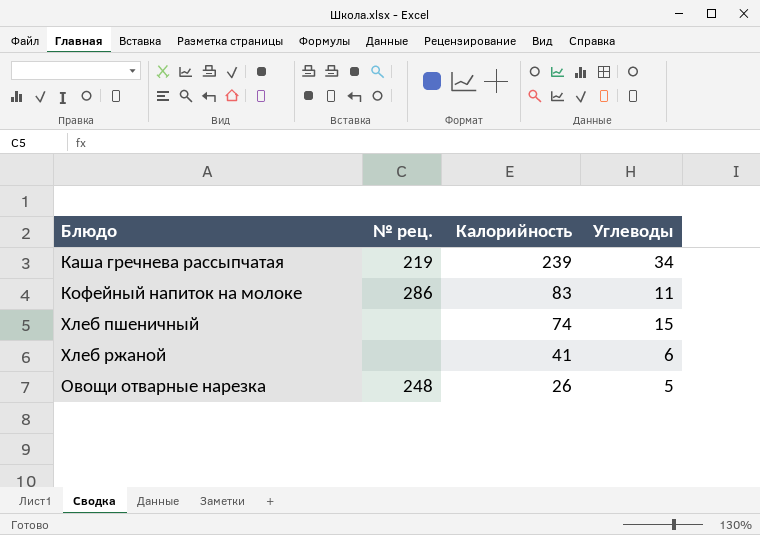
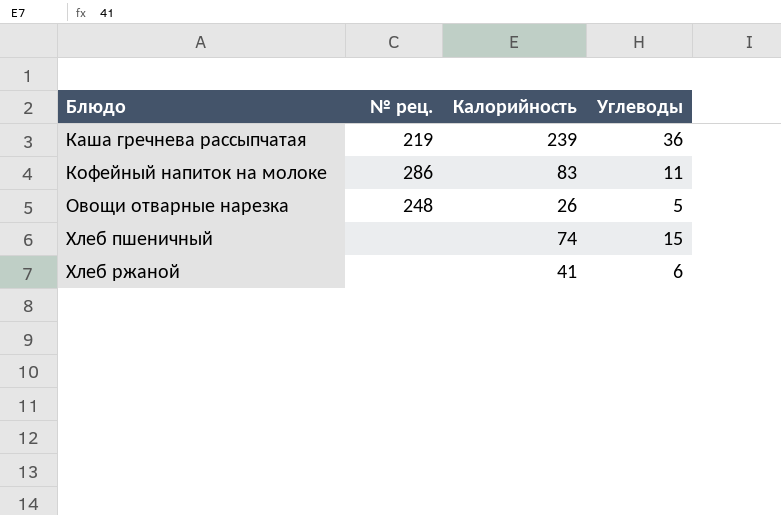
row order: Калорийность descending -> Блюдо ascending
Каша гречнева рассыпчатая | Углеводы: 34 -> 36

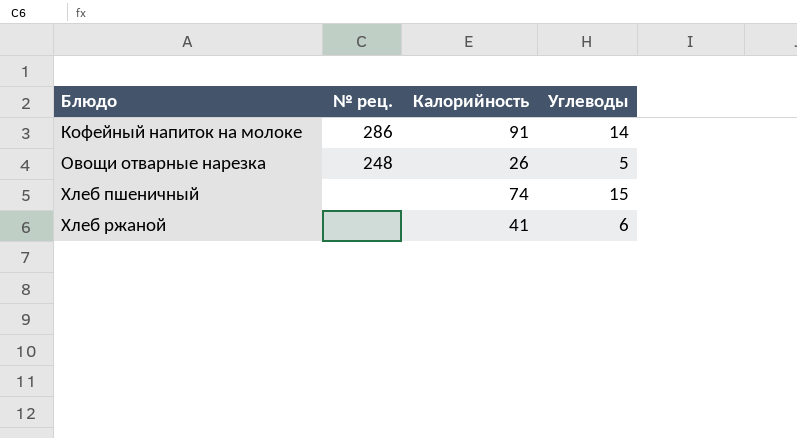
row Каша гречнева рассыпчатая: 219 | 239 | 36 -> none
Кофейный напиток на молоке | Калорийность: 83 -> 91
Кофейный напиток на молоке | Углеводы: 11 -> 14

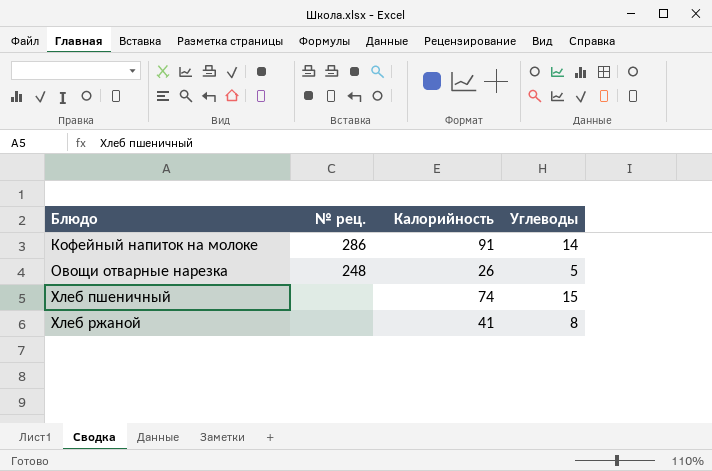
Хлеб ржаной | Углеводы: 6 -> 8

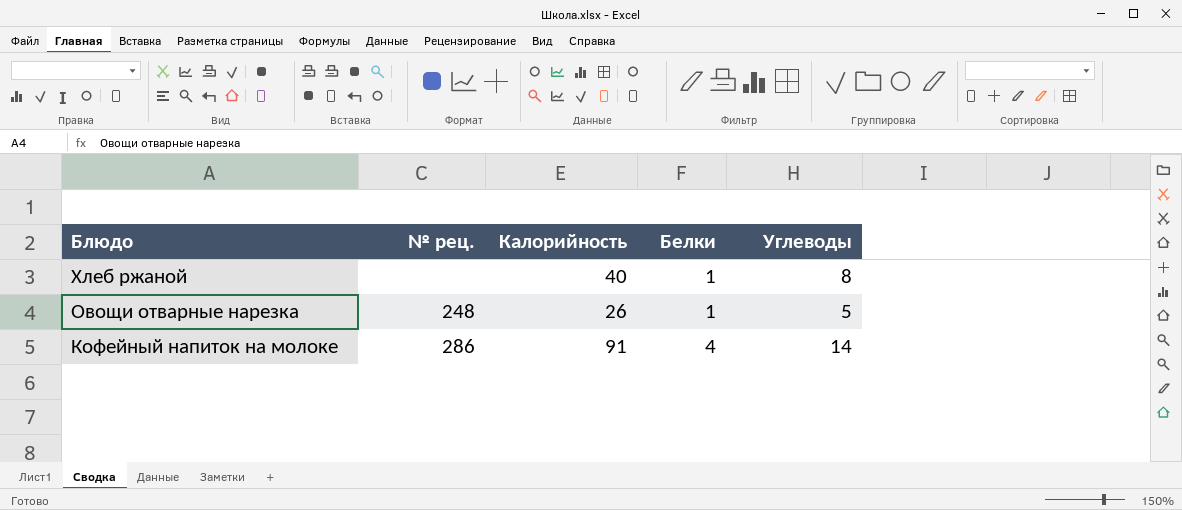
row order: Блюдо ascending -> Блюдо descending
column Белки | position: none -> 4
row Хлеб пшеничный: none | 74 | 15 -> none
Хлеб ржаной | Калорийность: 41 -> 40

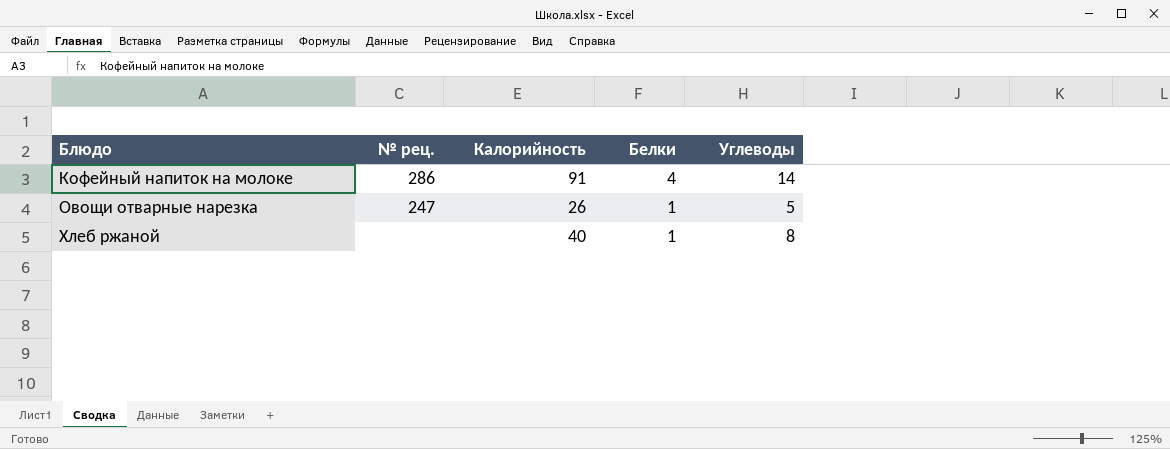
row order: Блюдо descending -> Блюдо ascending
Овощи отварные нарезка | № рец.: 248 -> 247

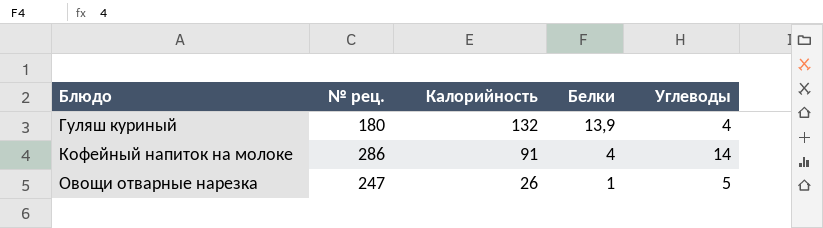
row Хлеб ржаной: none | 40 | 1 | 8 -> none
row Гуляш куриный: none -> 180 | 132 | 13,9 | 4

